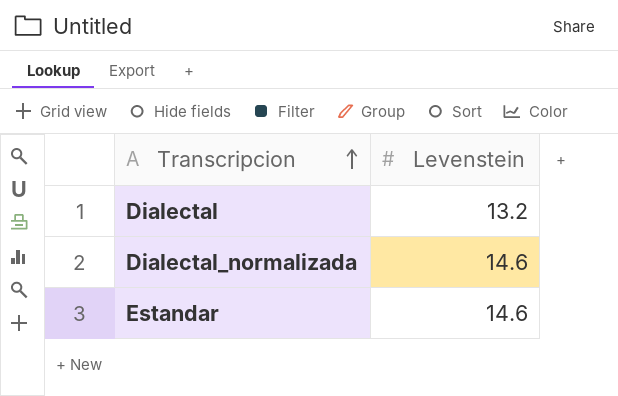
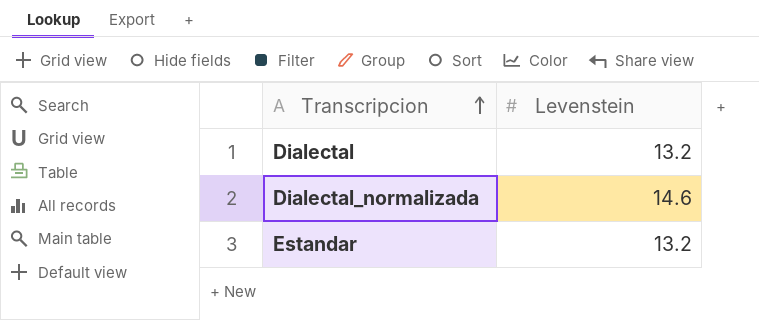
Estandar | Levenstein: 14.6 -> 13.2

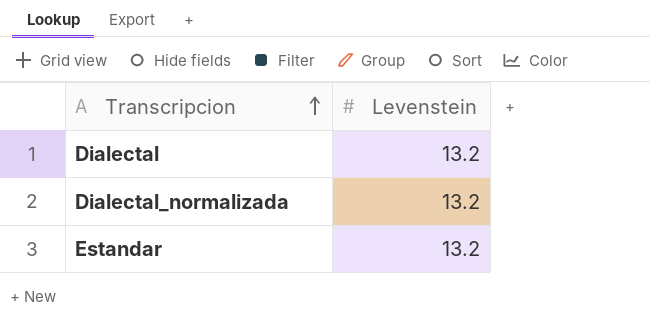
Dialectal_normalizada | Levenstein: 14.6 -> 13.2

